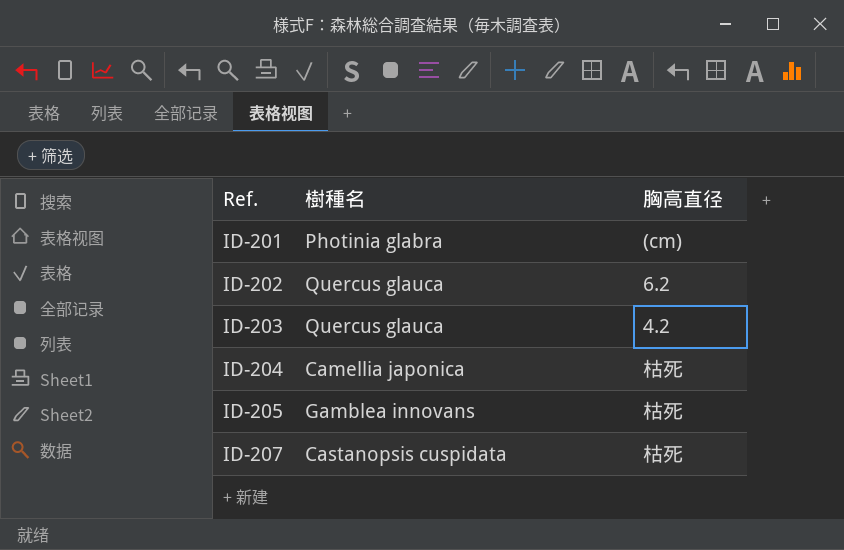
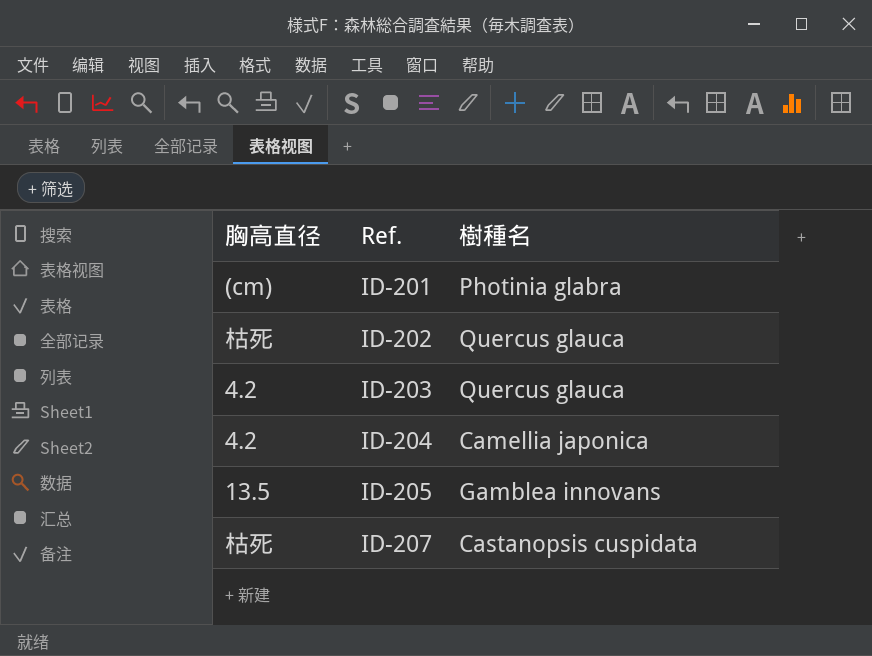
column 胸高直径 | position: 3 -> 1
ID-202 | 胸高直径: 6.2 -> 枯死
ID-204 | 胸高直径: 枯死 -> 4.2
ID-205 | 胸高直径: 枯死 -> 13.5

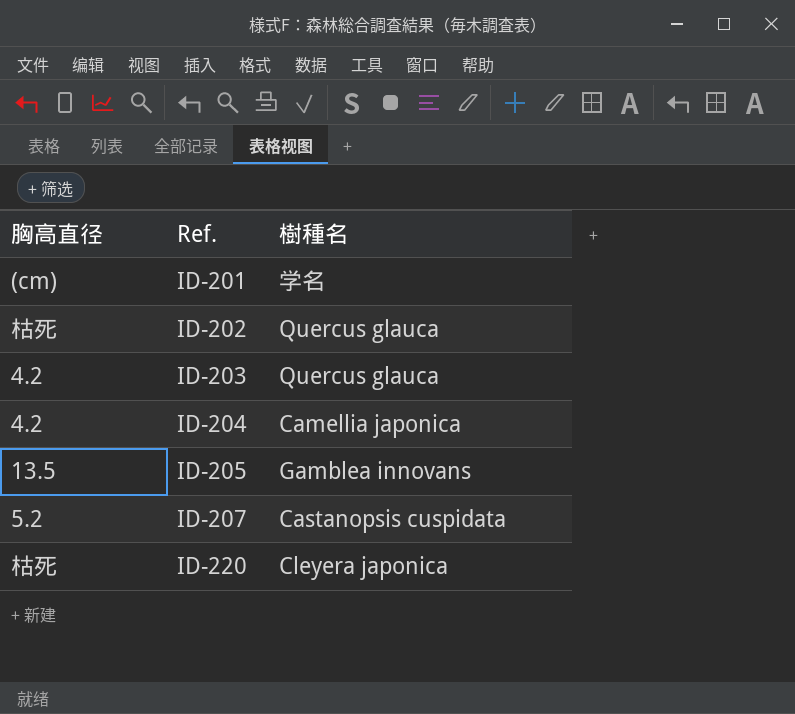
ID-201 | 樹種名: Photinia glabra -> 学名
ID-207 | 胸高直径: 枯死 -> 5.2
row ID-220: none -> 枯死 | Cleyera japonica

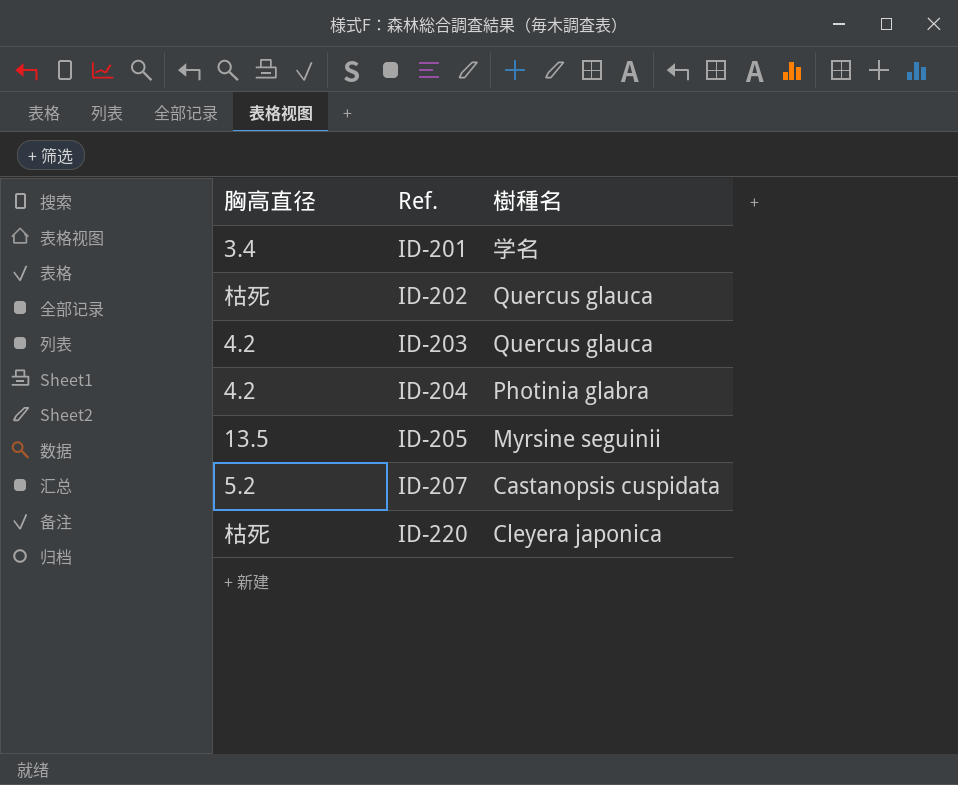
ID-201 | 胸高直径: (cm) -> 3.4
ID-204 | 樹種名: Camellia japonica -> Photinia glabra
ID-205 | 樹種名: Gamblea innovans -> Myrsine seguinii

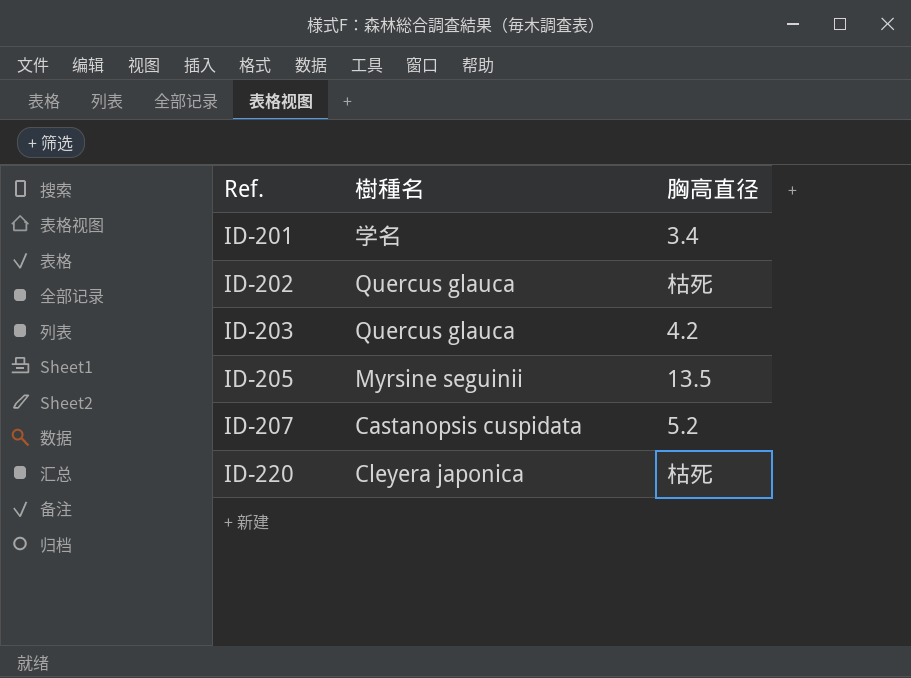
column 胸高直径 | position: 1 -> 3
row ID-204: 4.2 | Photinia glabra -> none

